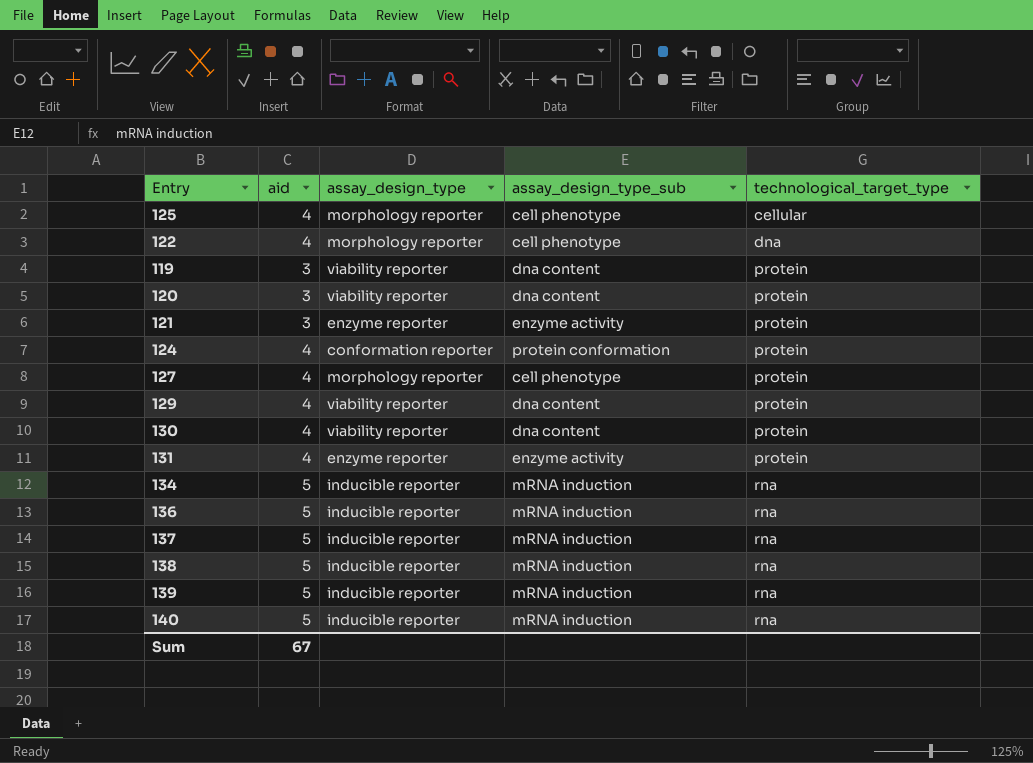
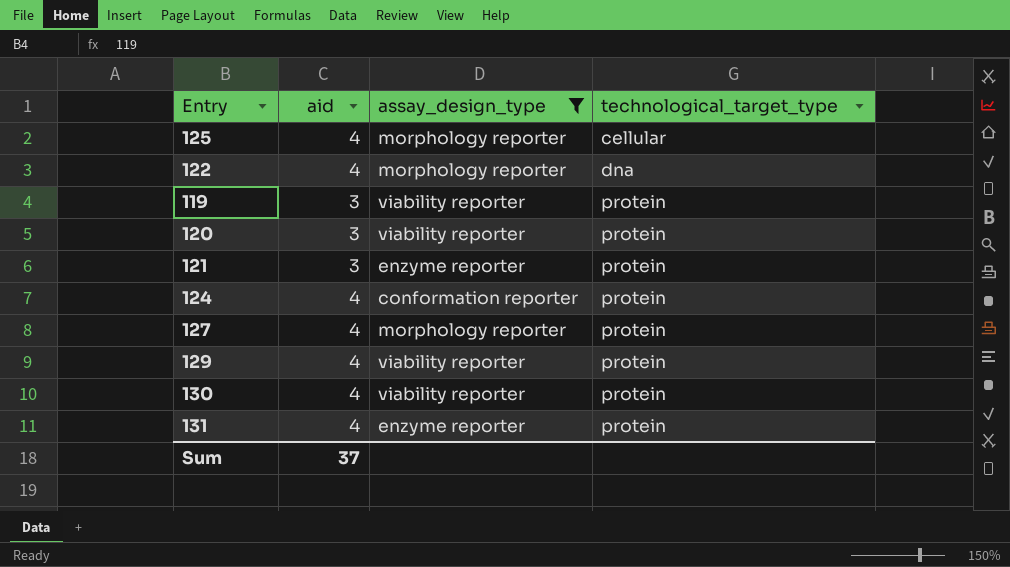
filter: none -> assay_design_type != inducible reporter
column assay_design_type_sub | position: 4 -> none
Sum | aid: 67 -> 37

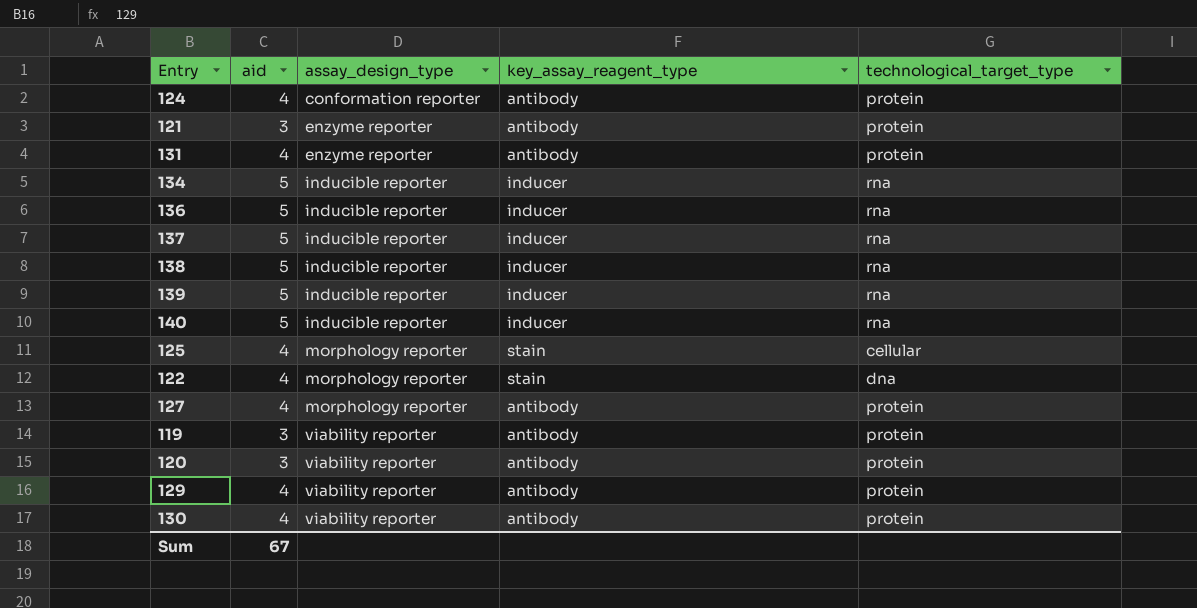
filter: assay_design_type != inducible reporter -> none
row order: technological_target_type ascending -> assay_design_type ascending
column key_assay_reagent_type | position: none -> 4
Sum | aid: 37 -> 67

